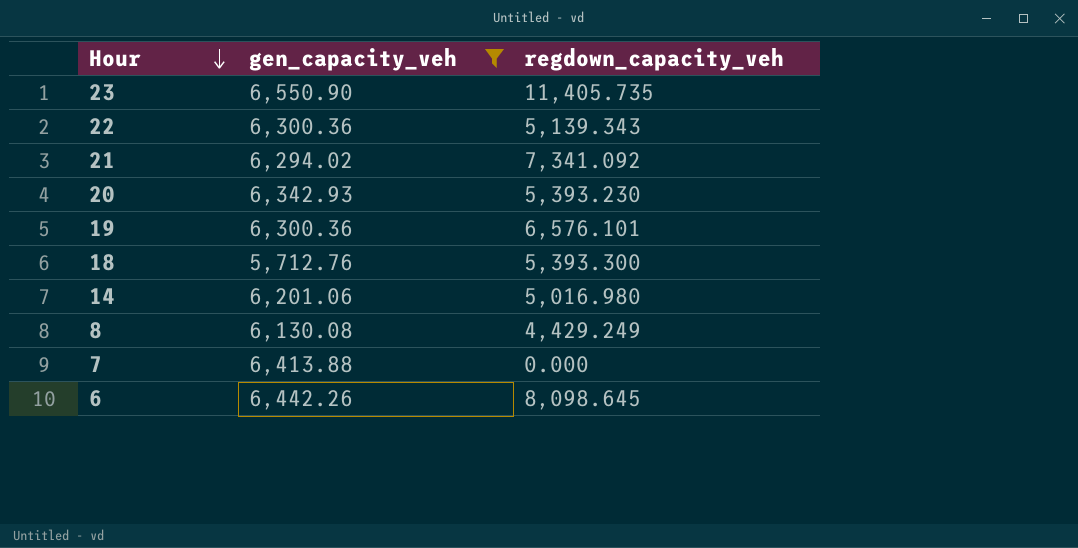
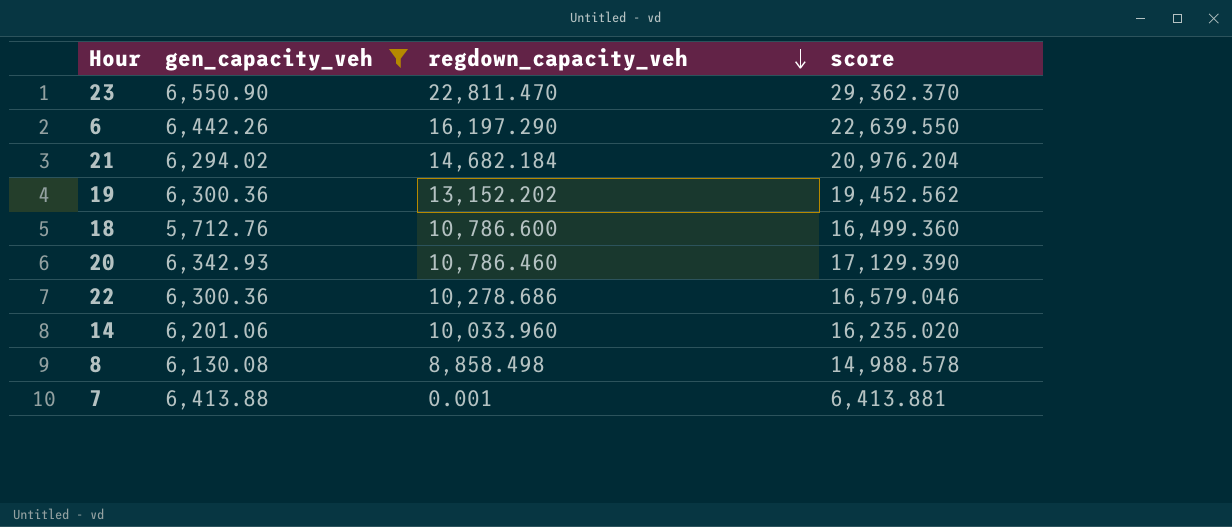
row order: Hour descending -> regdown_capacity_veh descending
column score | formula: none -> [gen_capacity_veh] + [regdown_capacity_veh]
23 | regdown_capacity_veh: 11,405.735 -> 22,811.470
6 | regdown_capacity_veh: 8,098.645 -> 16,197.290
21 | regdown_capacity_veh: 7,341.092 -> 14,682.184
19 | regdown_capacity_veh: 6,576.101 -> 13,152.202
18 | regdown_capacity_veh: 5,393.300 -> 10,786.600
20 | regdown_capacity_veh: 5,393.230 -> 10,786.460
22 | regdown_capacity_veh: 5,139.343 -> 10,278.686
14 | regdown_capacity_veh: 5,016.980 -> 10,033.960
8 | regdown_capacity_veh: 4,429.249 -> 8,858.498
7 | regdown_capacity_veh: 0.000 -> 0.001

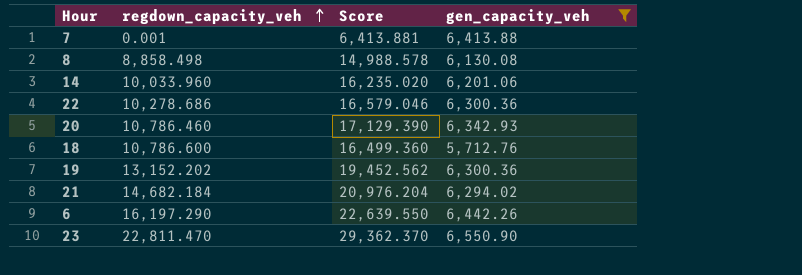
row order: regdown_capacity_veh descending -> regdown_capacity_veh ascending
column name: score -> Score
column gen_capacity_veh | position: 2 -> 4

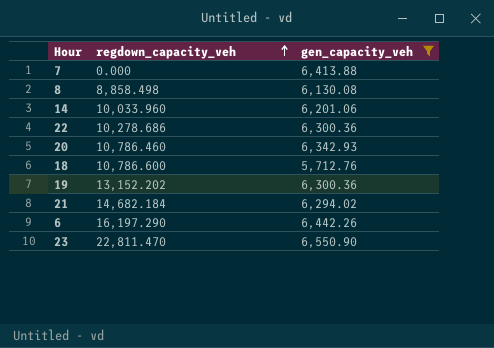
column Score | formula: [regdown_capacity_veh] + [gen_capacity_veh] -> none
7 | regdown_capacity_veh: 0.001 -> 0.000

